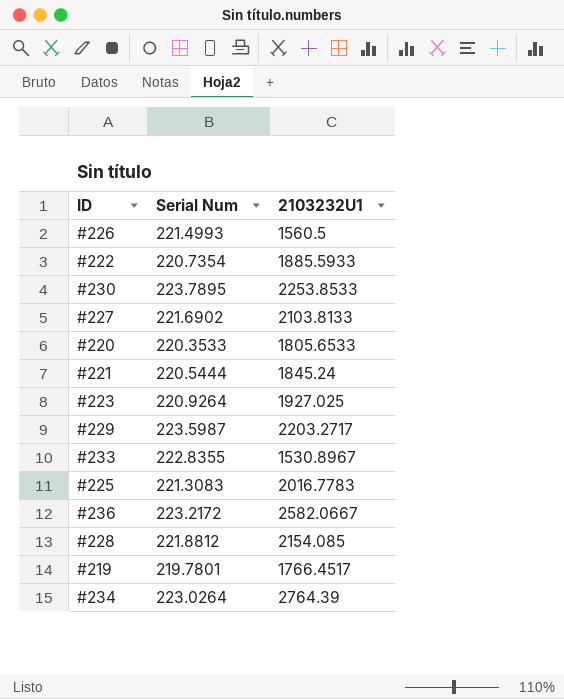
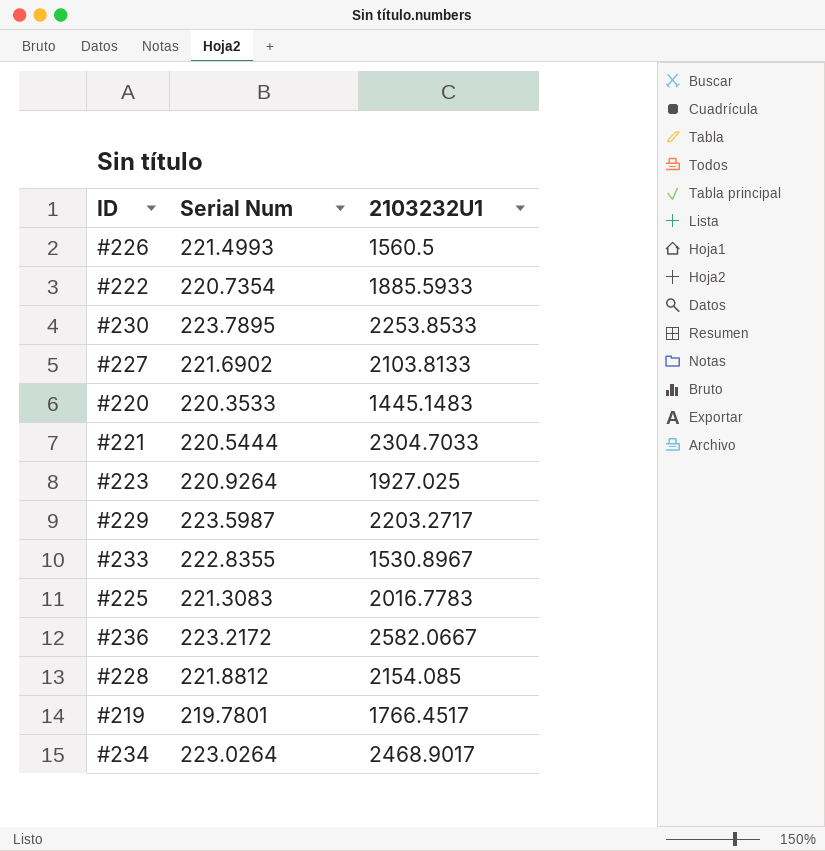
#220 | 2103232U1: 1805.6533 -> 1445.1483
#221 | 2103232U1: 1845.24 -> 2304.7033
#234 | 2103232U1: 2764.39 -> 2468.9017

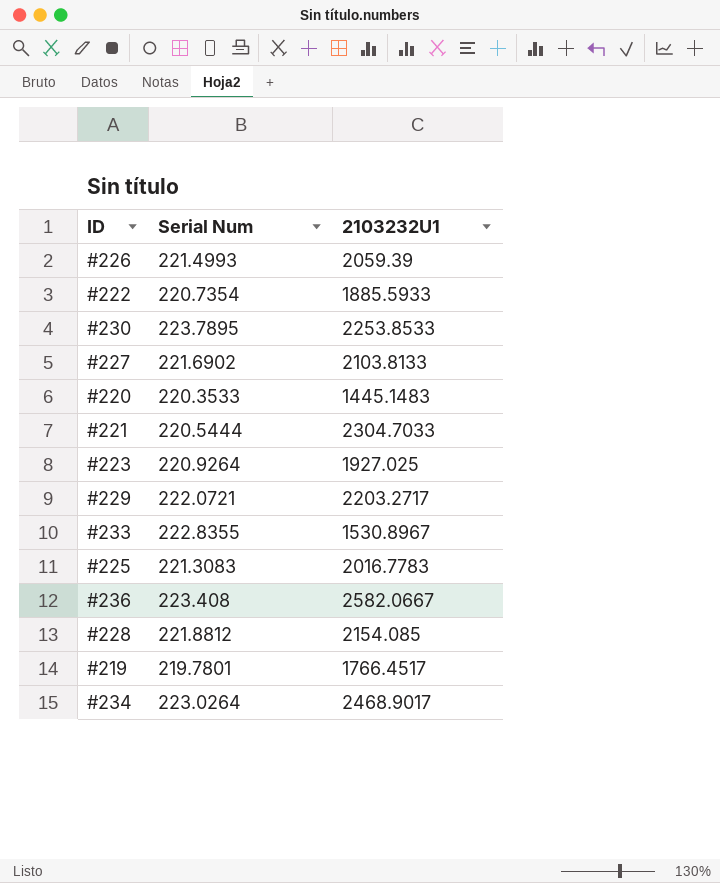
#226 | 2103232U1: 1560.5 -> 2059.39
#229 | Serial Num: 223.5987 -> 222.0721
#236 | Serial Num: 223.2172 -> 223.408

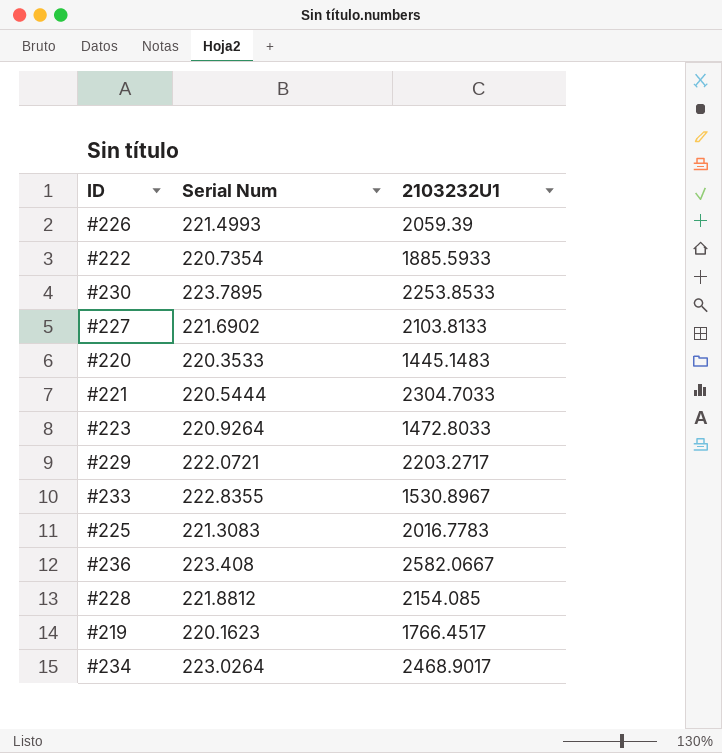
#223 | 2103232U1: 1927.025 -> 1472.8033
#219 | Serial Num: 219.7801 -> 220.1623

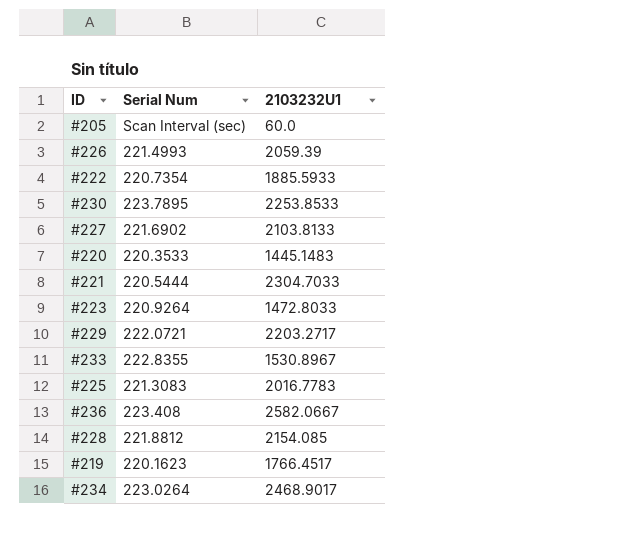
row #205: none -> Scan Interval (sec) | 60.0

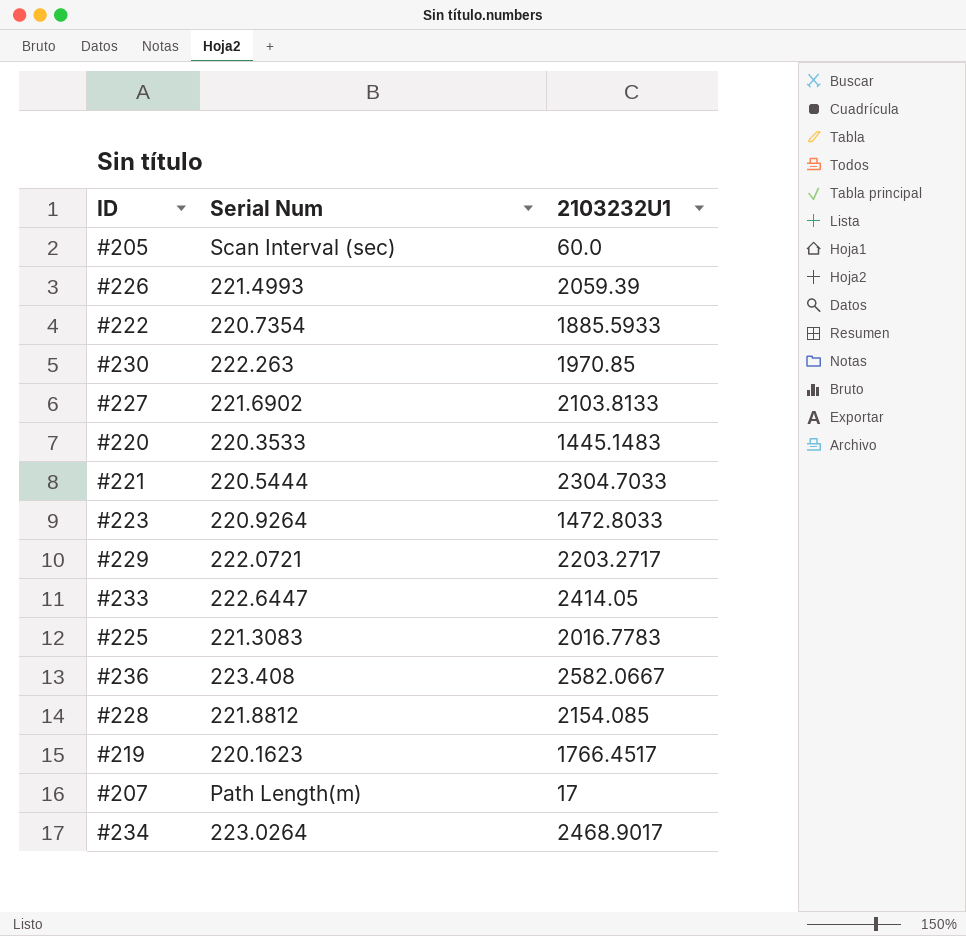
#230 | Serial Num: 223.7895 -> 222.263
#230 | 2103232U1: 2253.8533 -> 1970.85
#233 | Serial Num: 222.8355 -> 222.6447
#233 | 2103232U1: 1530.8967 -> 2414.05
row #207: none -> Path Length(m) | 17

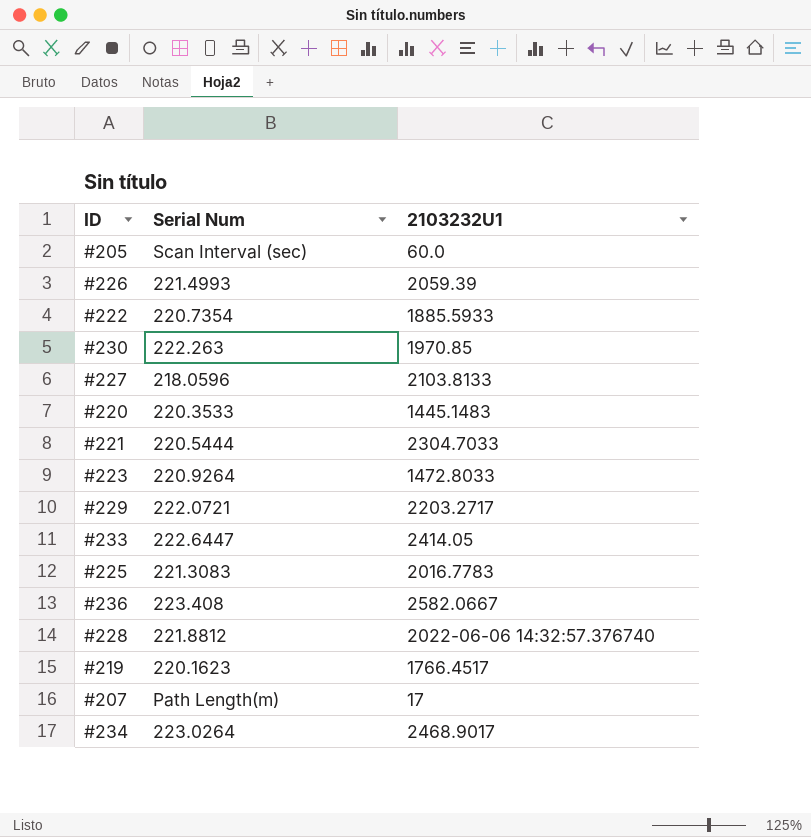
#227 | Serial Num: 221.6902 -> 218.0596
#228 | 2103232U1: 2154.085 -> 2022-06-06 14:32:57.376740

